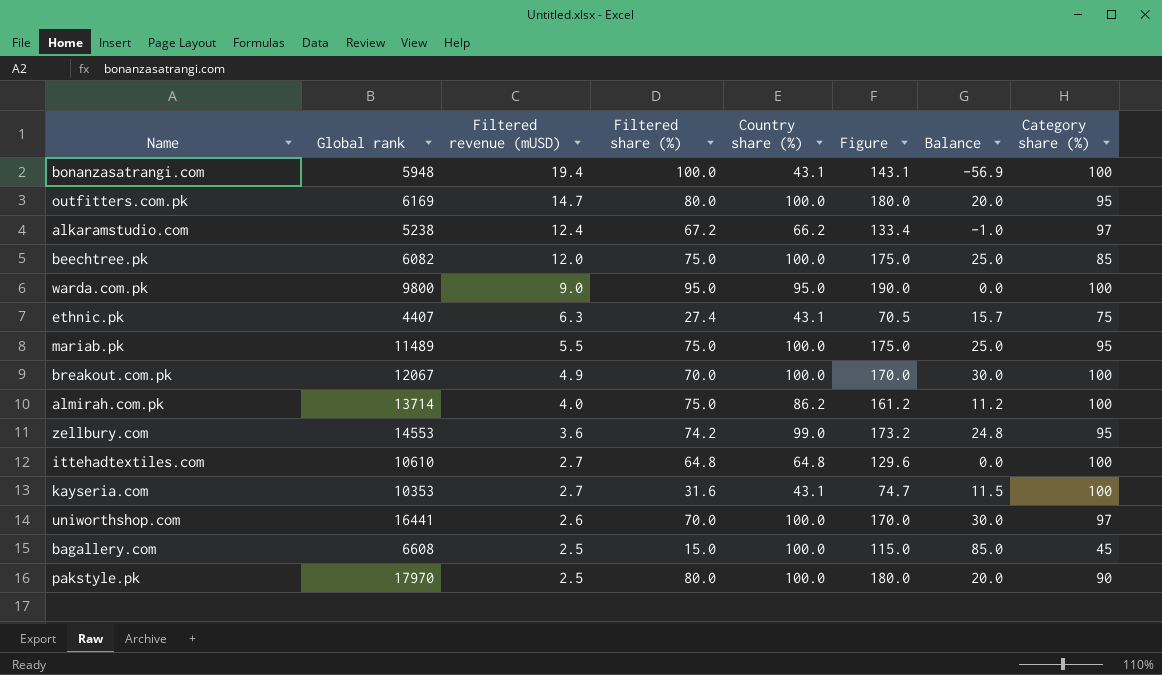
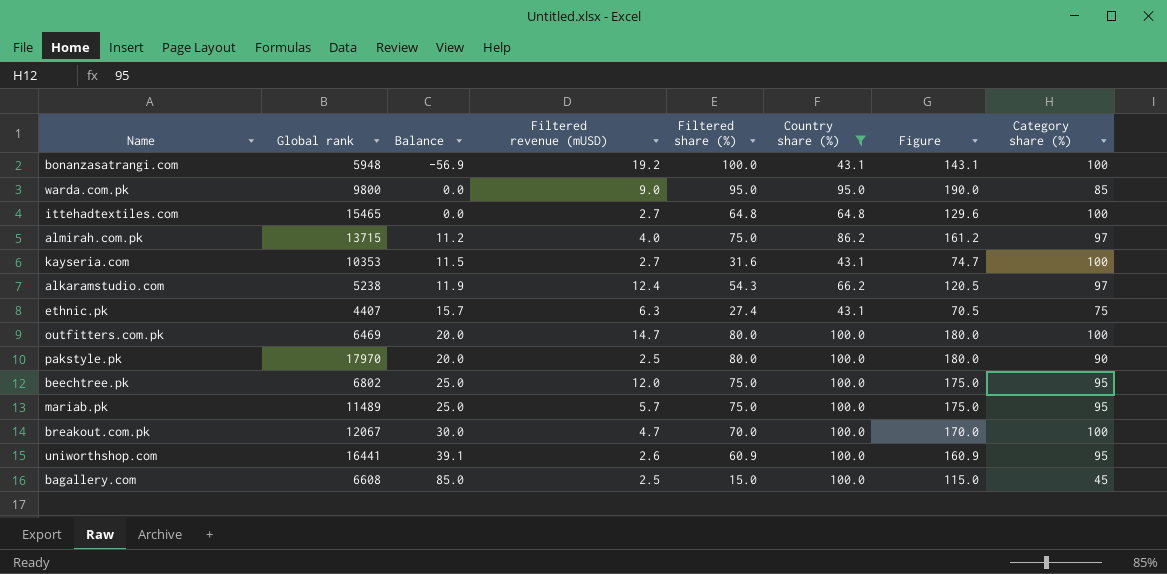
filter: none -> Country share (%) != 99.0
row order: Filtered revenue (mUSD) descending -> Balance ascending
column Balance | position: 7 -> 3
bonanzasatrangi.com | Filtered revenue (mUSD): 19.4 -> 19.2
warda.com.pk | Category share (%): 100 -> 85
ittehadtextiles.com | Global rank: 10610 -> 15465
almirah.com.pk | Global rank: 13714 -> 13715
almirah.com.pk | Category share (%): 100 -> 97
alkaramstudio.com | Balance: -1.0 -> 11.9
alkaramstudio.com | Filtered share (%): 67.2 -> 54.3
alkaramstudio.com | Figure: 133.4 -> 120.5
outfitters.com.pk | Global rank: 6169 -> 6469
outfitters.com.pk | Category share (%): 95 -> 100
beechtree.pk | Global rank: 6082 -> 6802
beechtree.pk | Category share (%): 85 -> 95
mariab.pk | Filtered revenue (mUSD): 5.5 -> 5.7
breakout.com.pk | Filtered revenue (mUSD): 4.9 -> 4.7
uniworthshop.com | Balance: 30.0 -> 39.1
uniworthshop.com | Filtered share (%): 70.0 -> 60.9
uniworthshop.com | Figure: 170.0 -> 160.9
uniworthshop.com | Category share (%): 97 -> 95

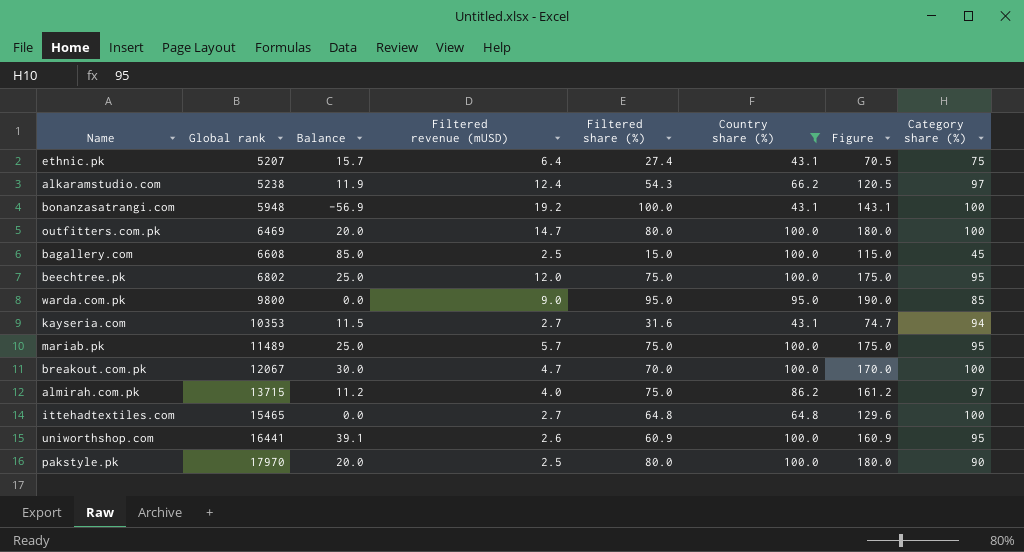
row order: Balance ascending -> Global rank ascending
ethnic.pk | Global rank: 4407 -> 5207
ethnic.pk | Filtered revenue (mUSD): 6.3 -> 6.4
kayseria.com | Category share (%): 100 -> 94

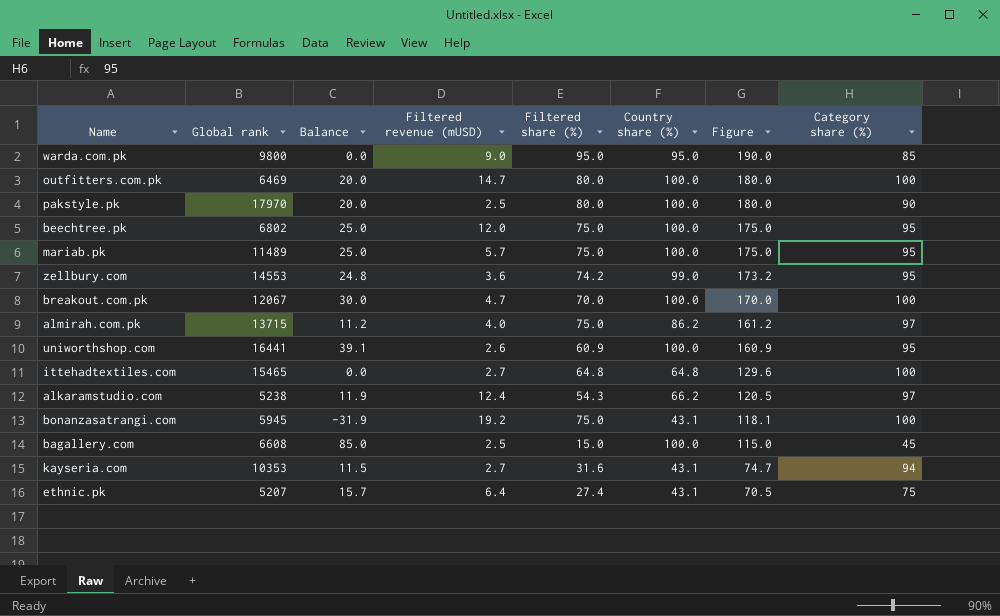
filter: Country share (%) != 99.0 -> none
row order: Global rank ascending -> Figure descending
bonanzasatrangi.com | Global rank: 5948 -> 5945
bonanzasatrangi.com | Balance: -56.9 -> -31.9
bonanzasatrangi.com | Filtered share (%): 100.0 -> 75.0
bonanzasatrangi.com | Figure: 143.1 -> 118.1

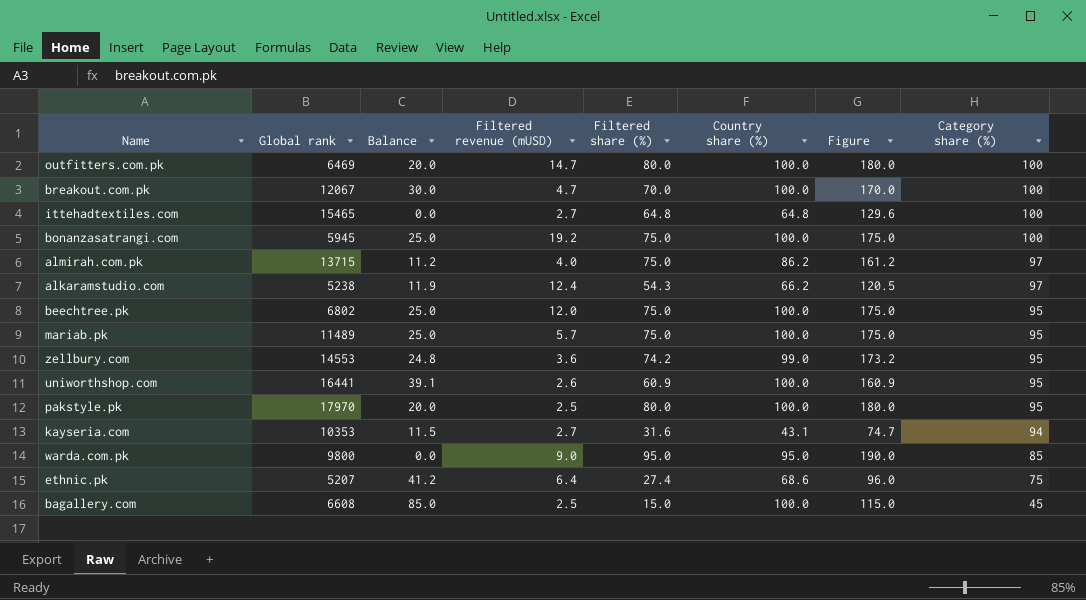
row order: Figure descending -> Category share (%) descending
bonanzasatrangi.com | Balance: -31.9 -> 25.0
bonanzasatrangi.com | Country share (%): 43.1 -> 100.0
bonanzasatrangi.com | Figure: 118.1 -> 175.0
pakstyle.pk | Category share (%): 90 -> 95
ethnic.pk | Balance: 15.7 -> 41.2
ethnic.pk | Country share (%): 43.1 -> 68.6
ethnic.pk | Figure: 70.5 -> 96.0

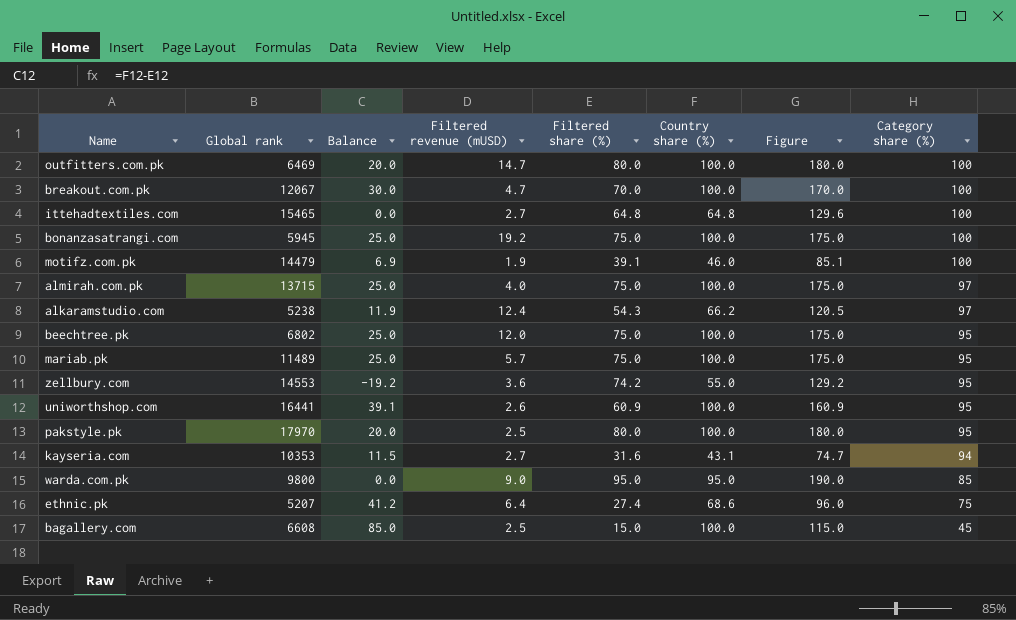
row motifz.com.pk: none -> 14479 | 6.9 | 1.9 | 39.1 | 46.0 | 85.1 | 100
almirah.com.pk | Balance: 11.2 -> 25.0
almirah.com.pk | Country share (%): 86.2 -> 100.0
almirah.com.pk | Figure: 161.2 -> 175.0
zellbury.com | Balance: 24.8 -> -19.2
zellbury.com | Country share (%): 99.0 -> 55.0
zellbury.com | Figure: 173.2 -> 129.2

